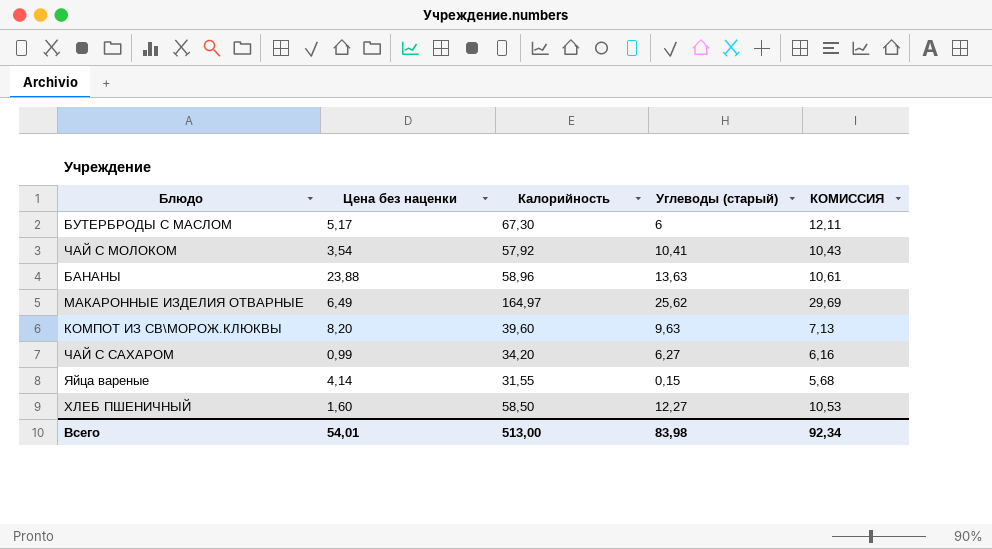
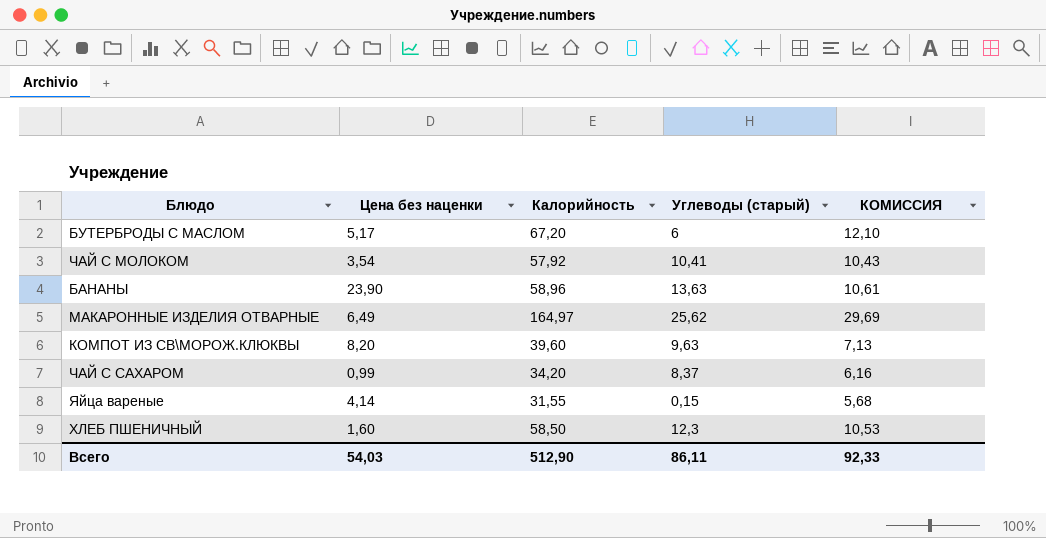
БУТЕРБРОДЫ С МАСЛОМ | Калорийность: 67,30 -> 67,20
БУТЕРБРОДЫ С МАСЛОМ | КОМИССИЯ: 12,11 -> 12,10
БАНАНЫ | Цена без наценки: 23,88 -> 23,90
ЧАЙ С САХАРОМ | Углеводы (старый): 6,27 -> 8,37
ХЛЕБ ПШЕНИЧНЫЙ | Углеводы (старый): 12,27 -> 12,3
Всего | Цена без наценки: 54,01 -> 54,03
Всего | Калорийность: 513,00 -> 512,90
Всего | Углеводы (старый): 83,98 -> 86,11
Всего | КОМИССИЯ: 92,34 -> 92,33

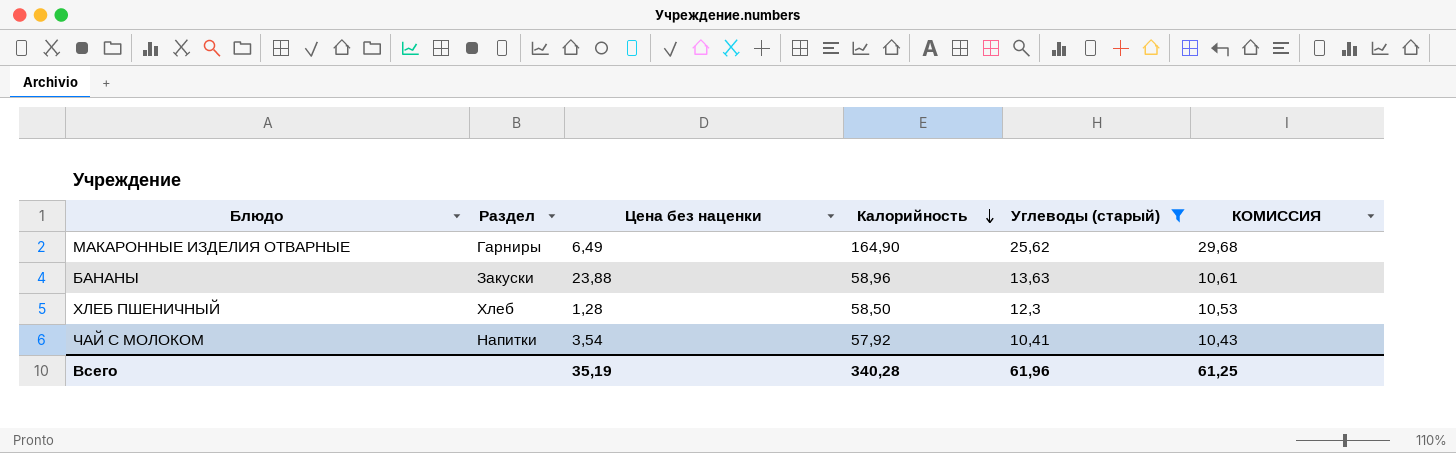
filter: none -> Углеводы (старый) >= 10,41
row order: none -> Калорийность descending
column Раздел | position: none -> 2
МАКАРОННЫЕ ИЗДЕЛИЯ ОТВАРНЫЕ | Калорийность: 164,97 -> 164,90
МАКАРОННЫЕ ИЗДЕЛИЯ ОТВАРНЫЕ | КОМИССИЯ: 29,69 -> 29,68
БАНАНЫ | Цена без наценки: 23,90 -> 23,88
ХЛЕБ ПШЕНИЧНЫЙ | Цена без наценки: 1,60 -> 1,28
Всего | Цена без наценки: 54,03 -> 35,19
Всего | Калорийность: 512,90 -> 340,28
Всего | Углеводы (старый): 86,11 -> 61,96
Всего | КОМИССИЯ: 92,33 -> 61,25

